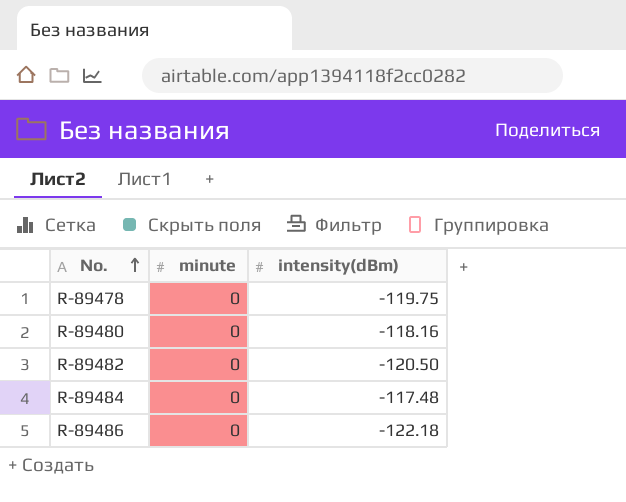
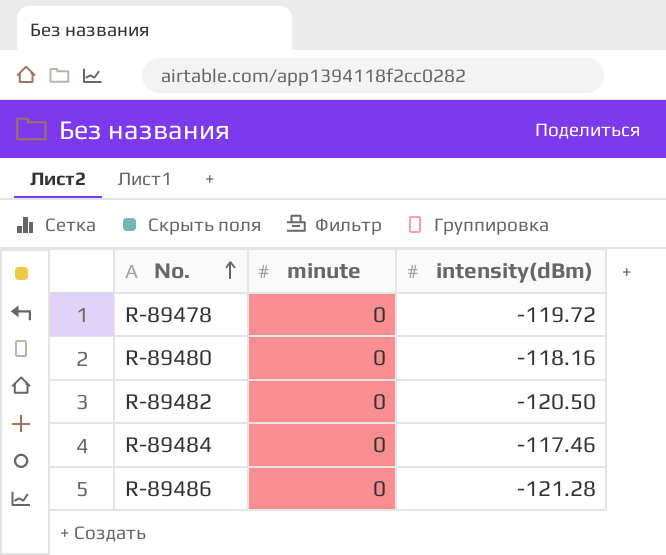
R-89478 | intensity(dBm): -119.75 -> -119.72
R-89484 | intensity(dBm): -117.48 -> -117.46
R-89486 | intensity(dBm): -122.18 -> -121.28

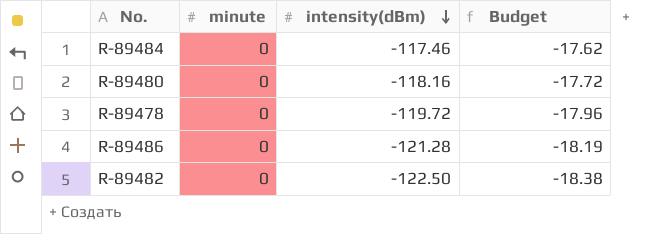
row order: No. ascending -> intensity(dBm) descending
column Budget | formula: none -> [intensity(dBm)] * 0.15
R-89482 | intensity(dBm): -120.50 -> -122.50

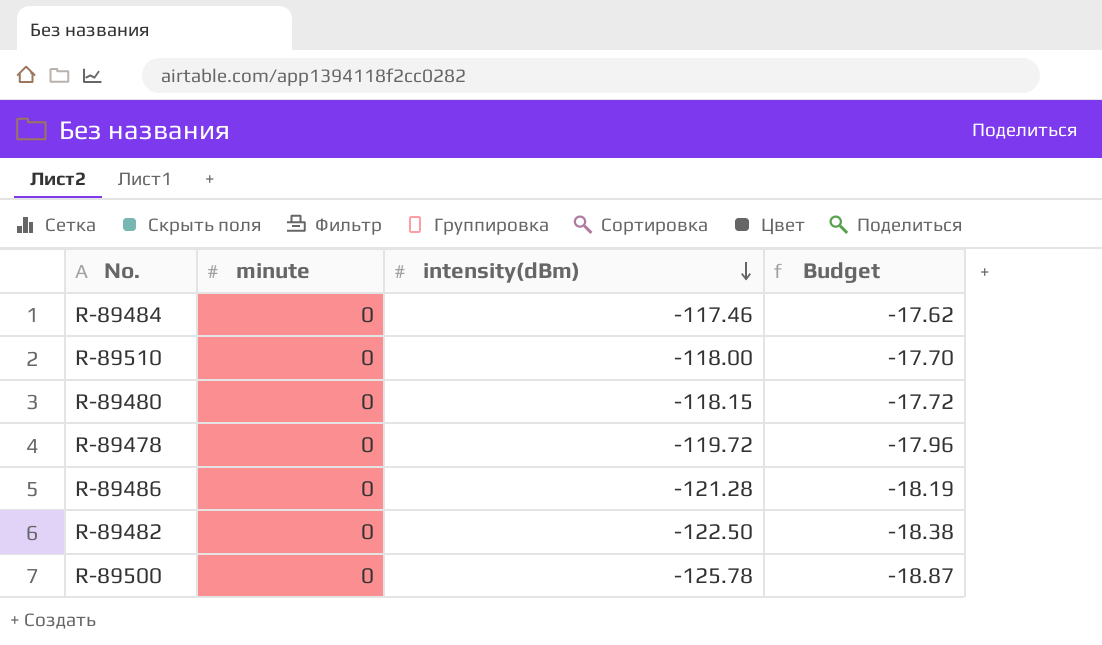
row R-89510: none -> 0 | -118.00 | -17.70
R-89480 | intensity(dBm): -118.16 -> -118.15
row R-89500: none -> 0 | -125.78 | -18.87

